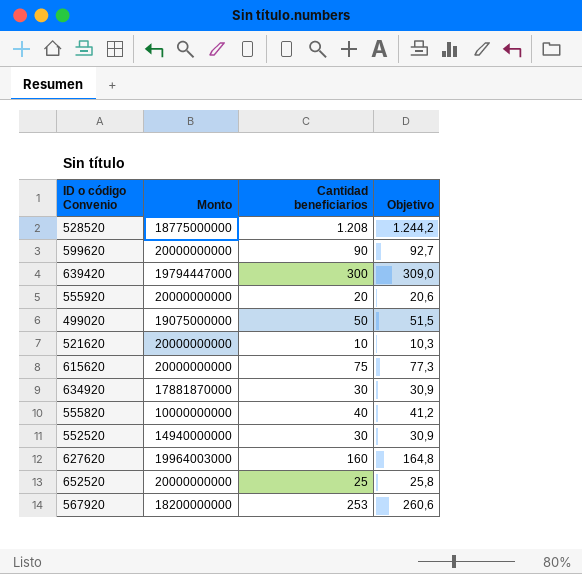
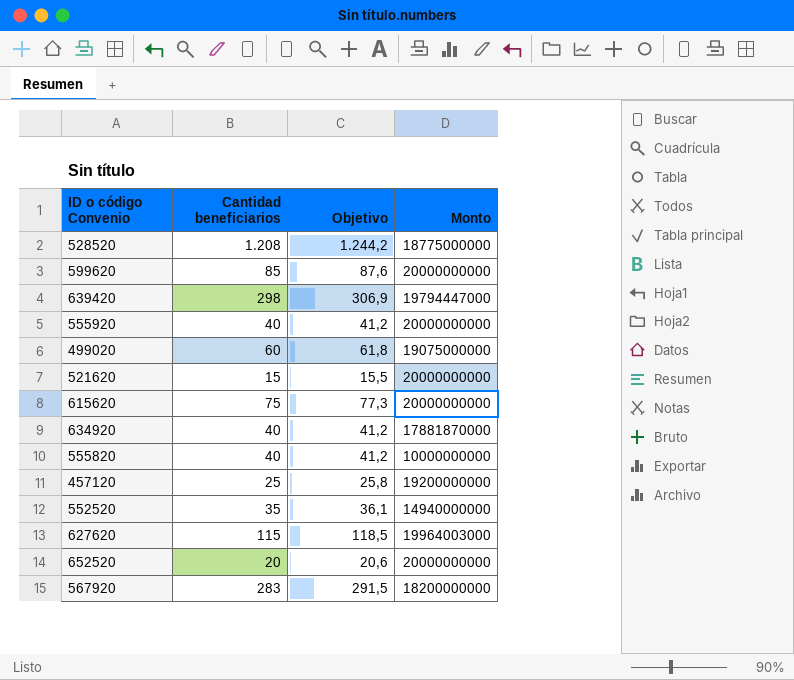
column Monto | position: 2 -> 4
599620 | Cantidad beneficiarios: 90 -> 85
599620 | Objetivo: 92,7 -> 87,6
639420 | Cantidad beneficiarios: 300 -> 298
639420 | Objetivo: 309,0 -> 306,9
555920 | Cantidad beneficiarios: 20 -> 40
555920 | Objetivo: 20,6 -> 41,2
499020 | Cantidad beneficiarios: 50 -> 60
499020 | Objetivo: 51,5 -> 61,8
521620 | Cantidad beneficiarios: 10 -> 15
521620 | Objetivo: 10,3 -> 15,5
634920 | Cantidad beneficiarios: 30 -> 40
634920 | Objetivo: 30,9 -> 41,2
row 457120: none -> 25 | 25,8 | 19200000000
552520 | Cantidad beneficiarios: 30 -> 35
552520 | Objetivo: 30,9 -> 36,1
627620 | Cantidad beneficiarios: 160 -> 115
627620 | Objetivo: 164,8 -> 118,5
652520 | Cantidad beneficiarios: 25 -> 20
652520 | Objetivo: 25,8 -> 20,6
567920 | Cantidad beneficiarios: 253 -> 283
567920 | Objetivo: 260,6 -> 291,5

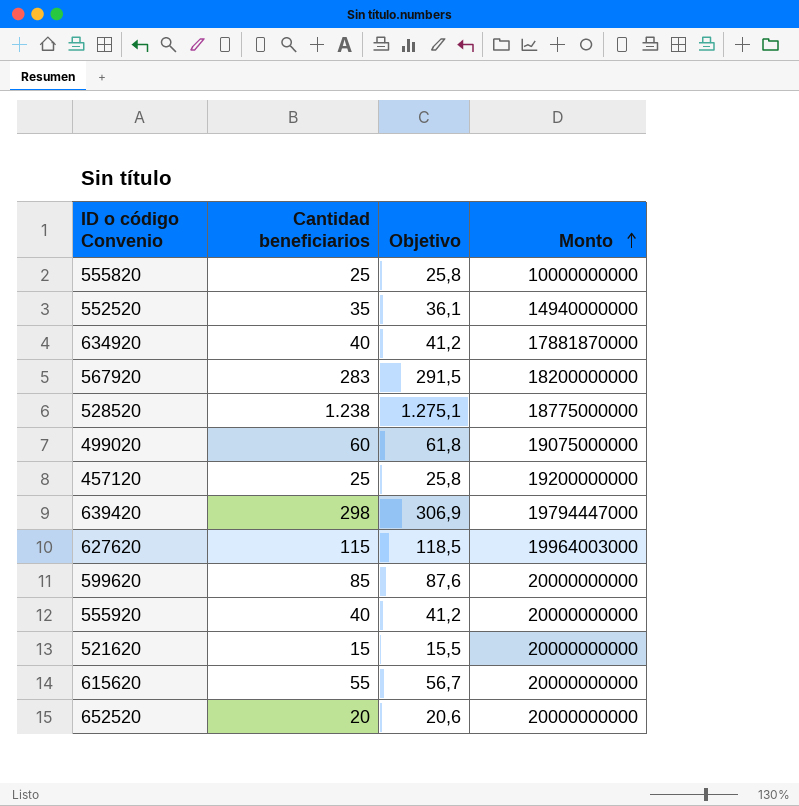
row order: none -> Monto ascending
555820 | Cantidad beneficiarios: 40 -> 25
555820 | Objetivo: 41,2 -> 25,8
528520 | Cantidad beneficiarios: 1.208 -> 1.238
528520 | Objetivo: 1.244,2 -> 1.275,1
615620 | Cantidad beneficiarios: 75 -> 55
615620 | Objetivo: 77,3 -> 56,7

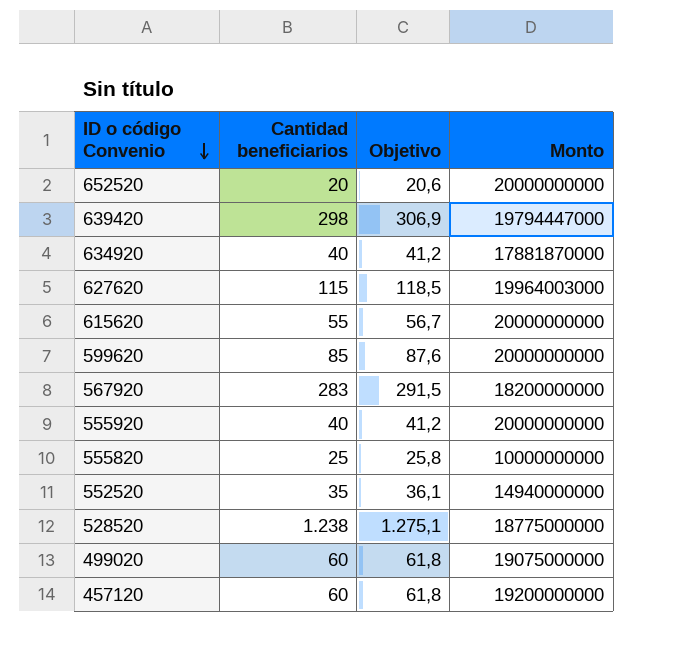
row order: Monto ascending -> ID o código Convenio descending
row 521620: 15 | 15,5 | 20000000000 -> none
457120 | Cantidad beneficiarios: 25 -> 60
457120 | Objetivo: 25,8 -> 61,8

